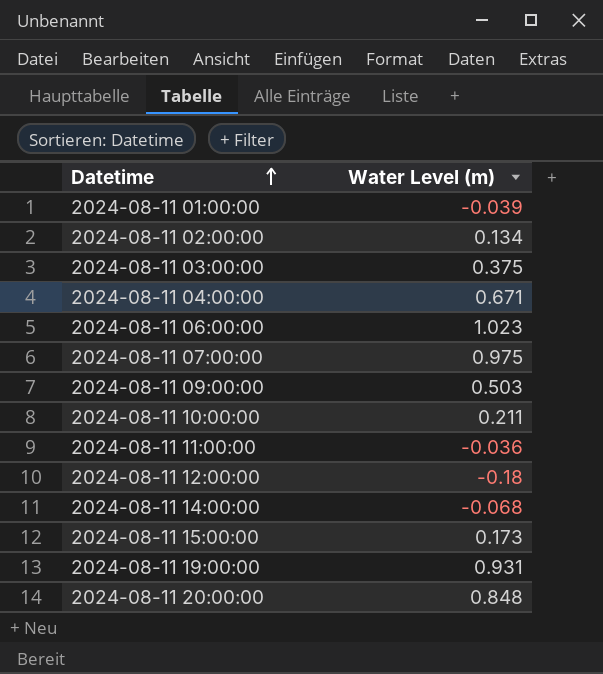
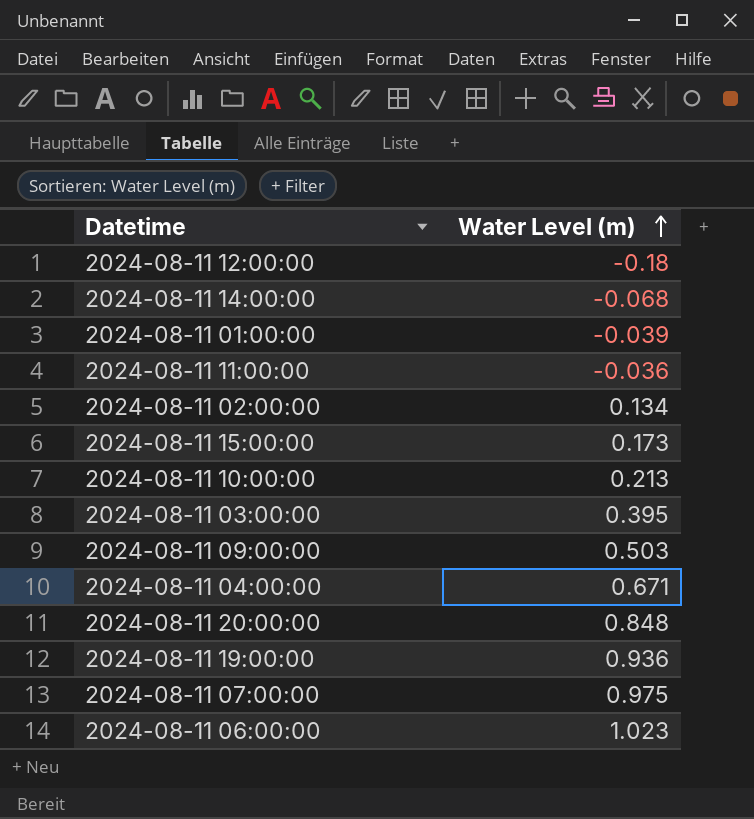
row order: Datetime ascending -> Water Level (m) ascending
2024-08-11 10:00:00 | Water Level (m): 0.211 -> 0.213
2024-08-11 03:00:00 | Water Level (m): 0.375 -> 0.395
2024-08-11 19:00:00 | Water Level (m): 0.931 -> 0.936

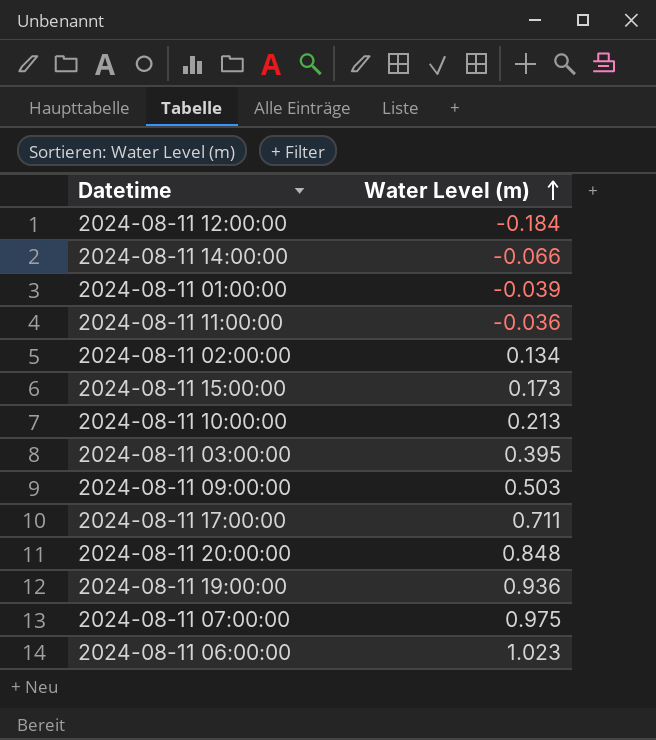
row 2024-08-11 04:00:00: 0.671 -> none
2024-08-11 12:00:00 | Water Level (m): -0.18 -> -0.184
2024-08-11 14:00:00 | Water Level (m): -0.068 -> -0.066
row 2024-08-11 17:00:00: none -> 0.711

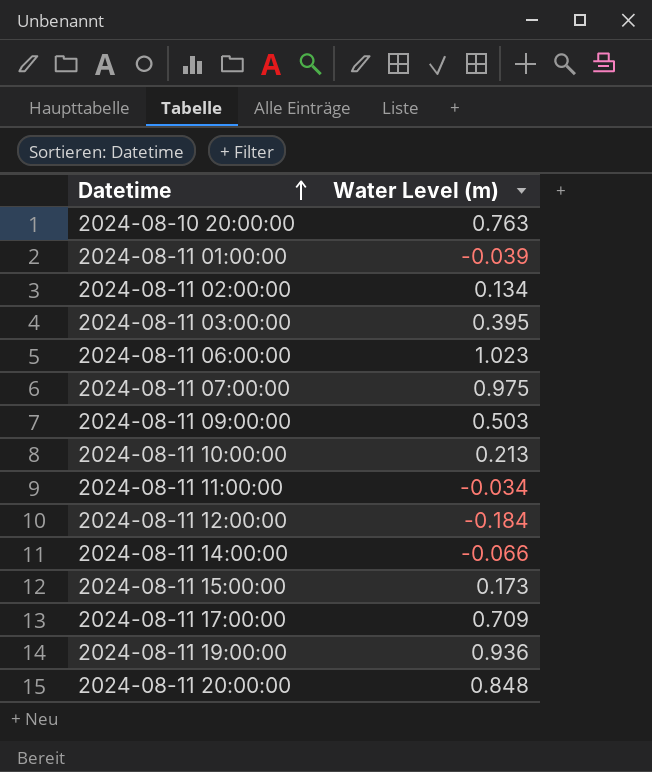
row order: Water Level (m) ascending -> Datetime ascending
row 2024-08-10 20:00:00: none -> 0.763
2024-08-11 11:00:00 | Water Level (m): -0.036 -> -0.034
2024-08-11 17:00:00 | Water Level (m): 0.711 -> 0.709

